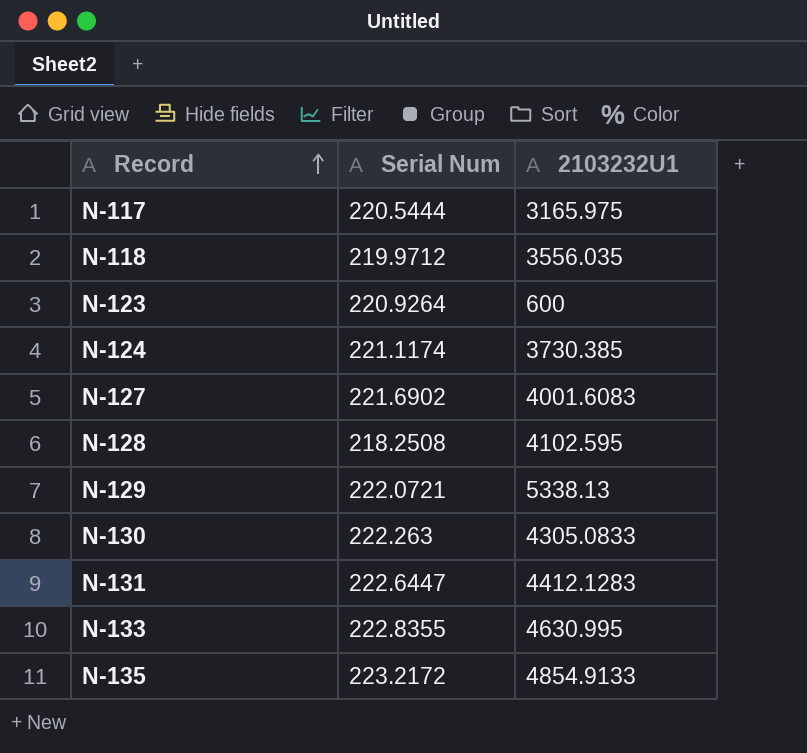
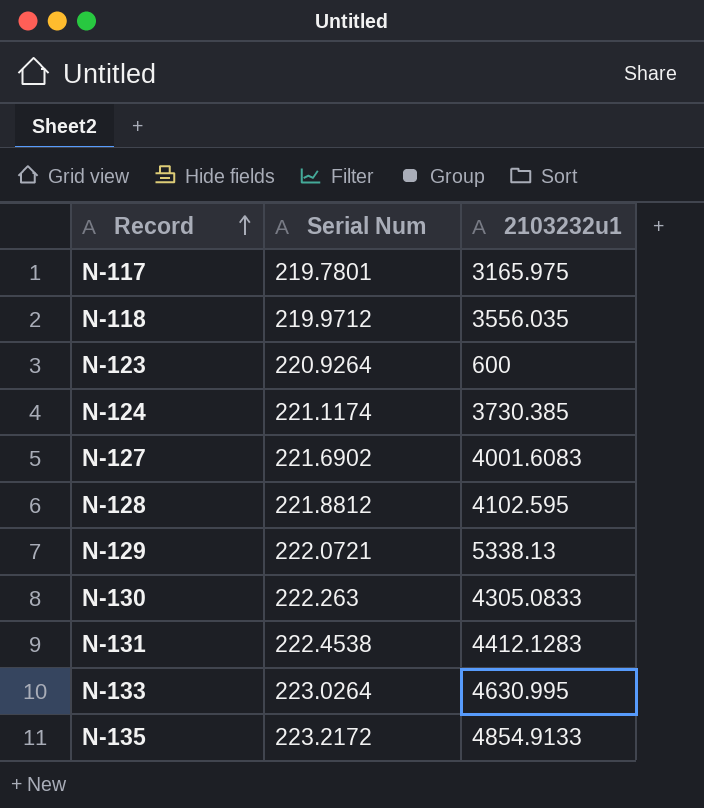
column name: 2103232U1 -> 2103232u1
N-117 | Serial Num: 220.5444 -> 219.7801
N-128 | Serial Num: 218.2508 -> 221.8812
N-131 | Serial Num: 222.6447 -> 222.4538
N-133 | Serial Num: 222.8355 -> 223.0264

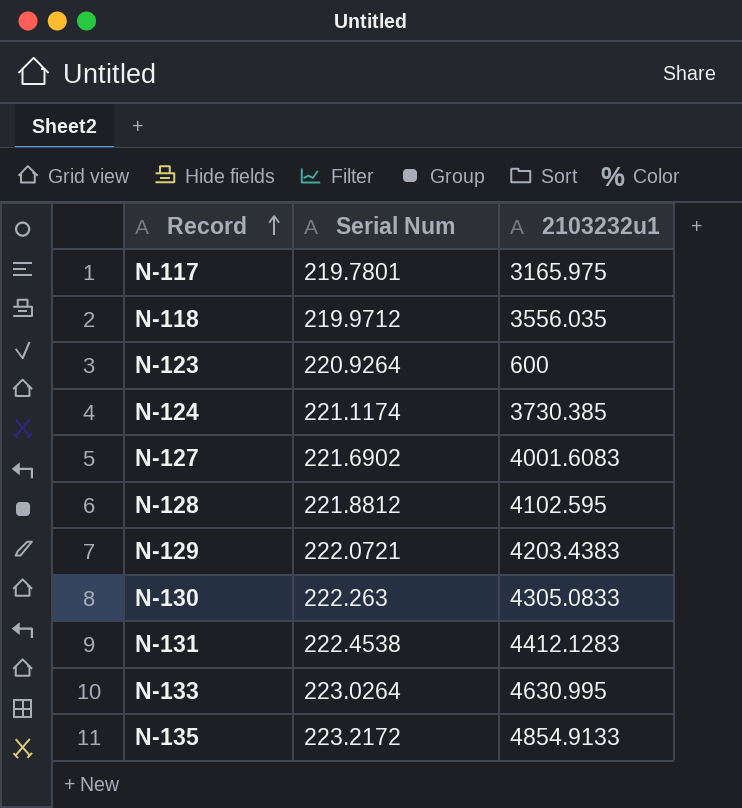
N-129 | 2103232u1: 5338.13 -> 4203.4383

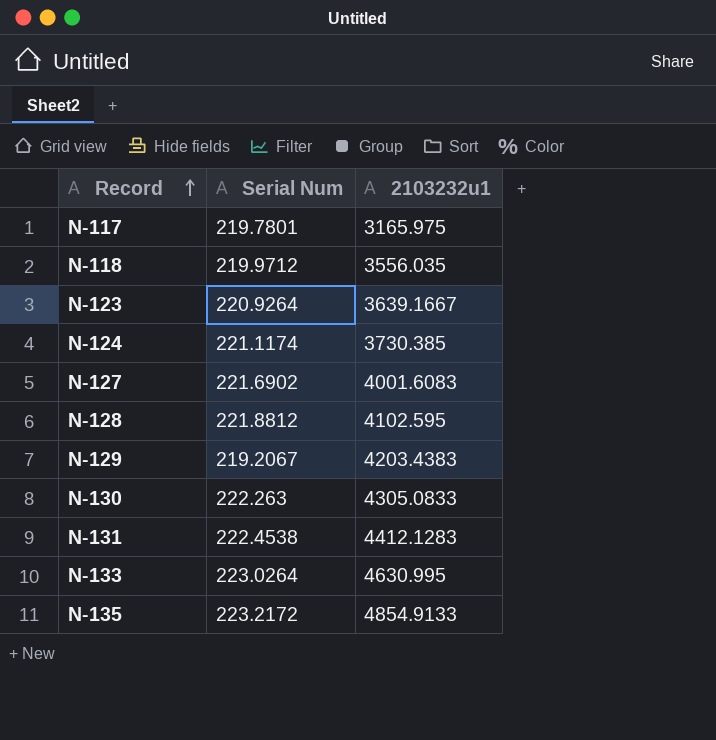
N-123 | 2103232u1: 600 -> 3639.1667
N-129 | Serial Num: 222.0721 -> 219.2067

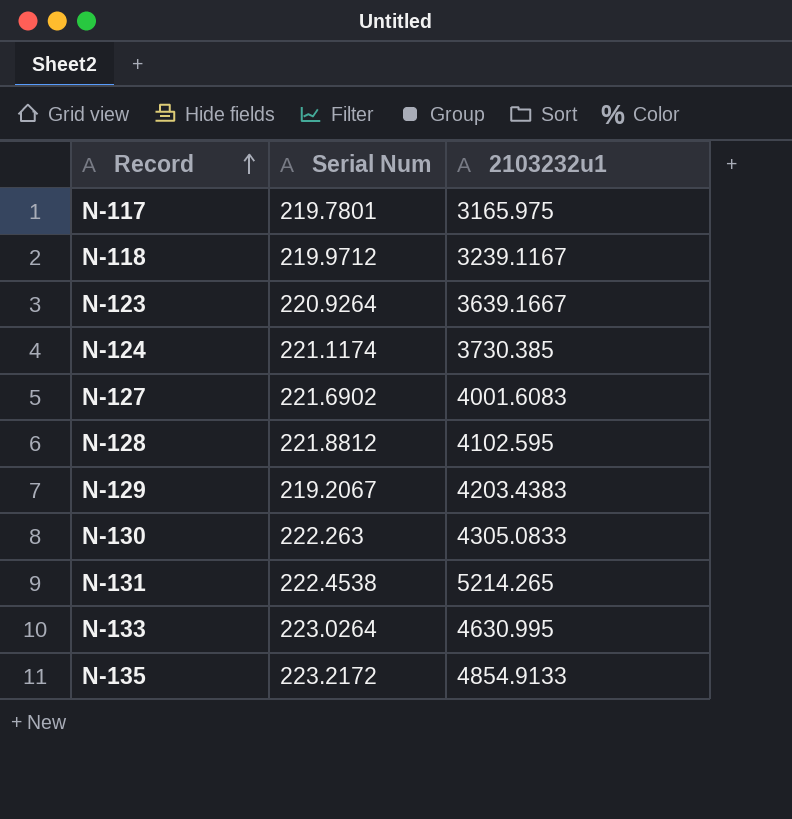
N-118 | 2103232u1: 3556.035 -> 3239.1167
N-131 | 2103232u1: 4412.1283 -> 5214.265

